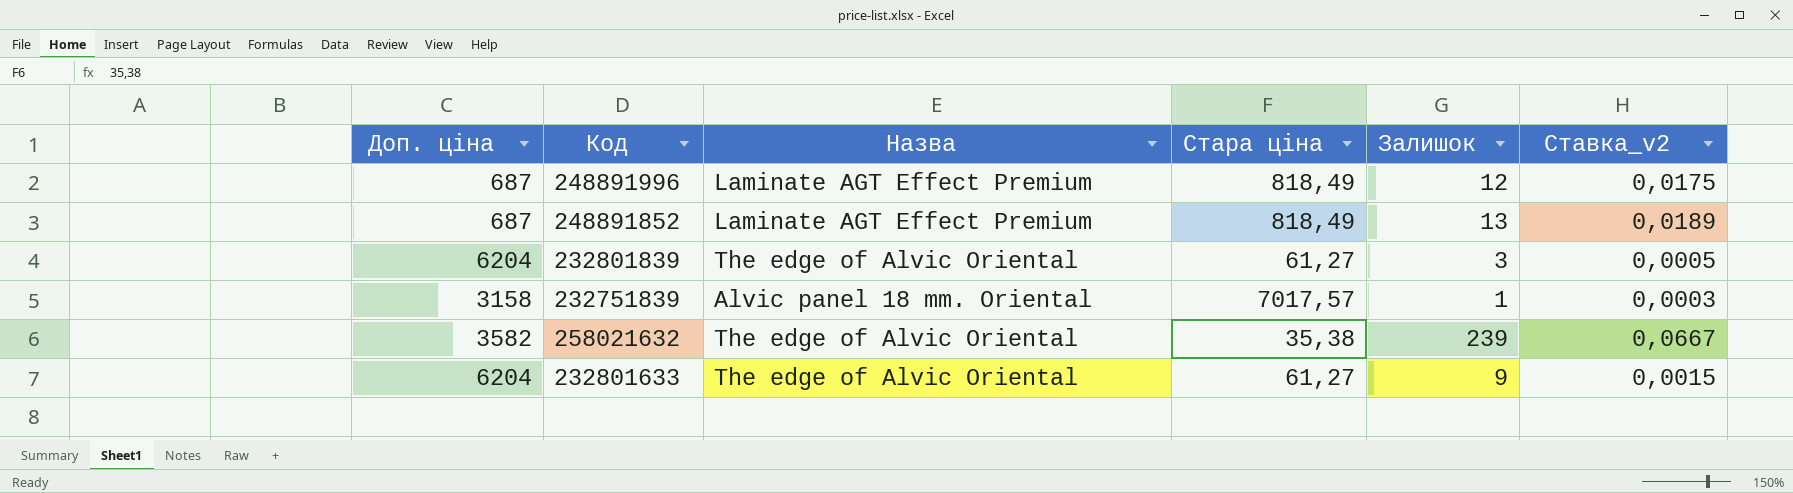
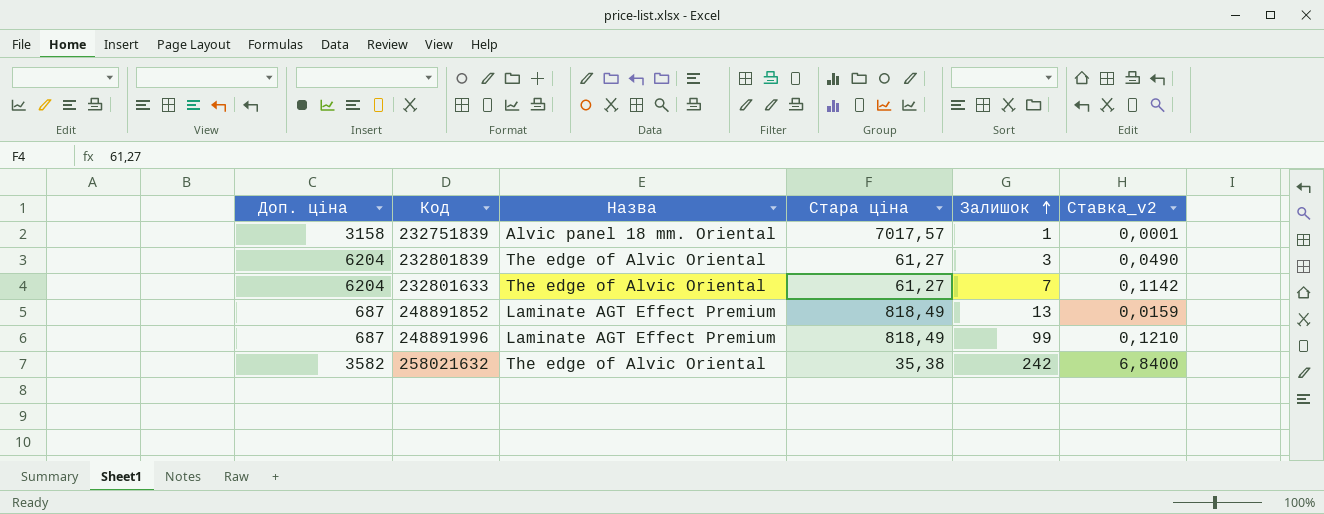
row order: none -> Залишок ascending
column Ставка_v2 | formula: [Залишок] / [Доп. ціна] -> [Залишок] / [Стара ціна]
232801633 | Залишок: 9 -> 7
248891996 | Залишок: 12 -> 99
258021632 | Залишок: 239 -> 242

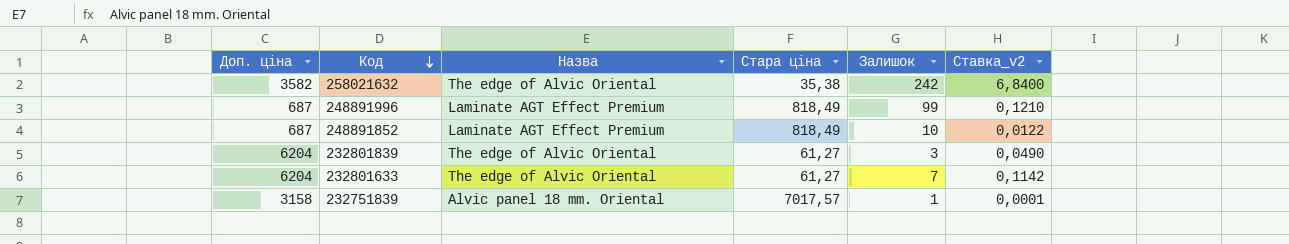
row order: Залишок ascending -> Код descending
248891852 | Залишок: 13 -> 10
248891852 | Ставка_v2: 0,0159 -> 0,0122

